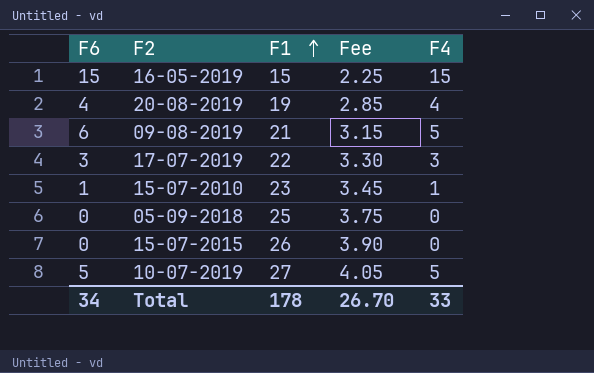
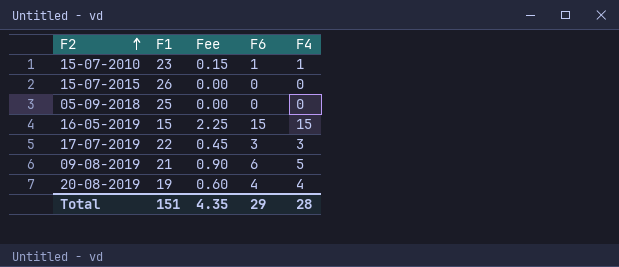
row order: F1 ascending -> F2 ascending
column Fee | formula: [F1] * 0.15 -> [F6] * 0.15
column F6 | position: 1 -> 4
row 10-07-2019: 5 | 27 | 4.05 | 5 -> none
Total | F1: 178 -> 151
Total | Fee: 26.70 -> 4.35
Total | F6: 34 -> 29
Total | F4: 33 -> 28

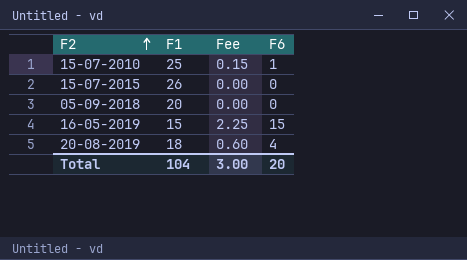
column F4 | position: 5 -> none
row 17-07-2019: 22 | 0.45 | 3 | 3 -> none
row 09-08-2019: 21 | 0.90 | 6 | 5 -> none
15-07-2010 | F1: 23 -> 25
05-09-2018 | F1: 25 -> 20
20-08-2019 | F1: 19 -> 18
Total | F1: 151 -> 104
Total | Fee: 4.35 -> 3.00
Total | F6: 29 -> 20

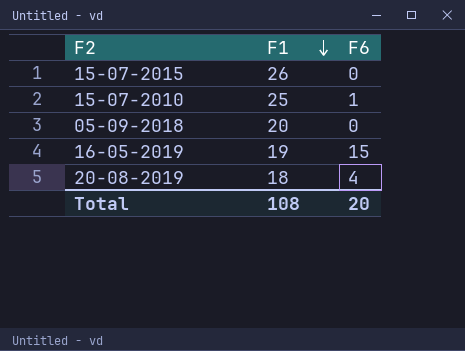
row order: F2 ascending -> F1 descending
column Fee | formula: [F6] * 0.15 -> none
16-05-2019 | F1: 15 -> 19
Total | F1: 104 -> 108

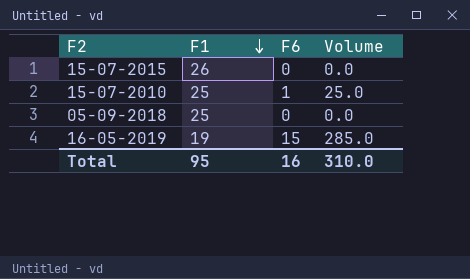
column Volume | formula: none -> [F1] * [F6]
row 20-08-2019: 18 | 4 -> none
05-09-2018 | F1: 20 -> 25
Total | F1: 108 -> 95
Total | F6: 20 -> 16

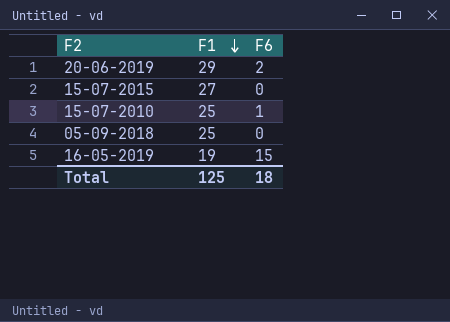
column Volume | formula: [F1] * [F6] -> none
row 20-06-2019: none -> 29 | 2
15-07-2015 | F1: 26 -> 27
Total | F1: 95 -> 125
Total | F6: 16 -> 18

